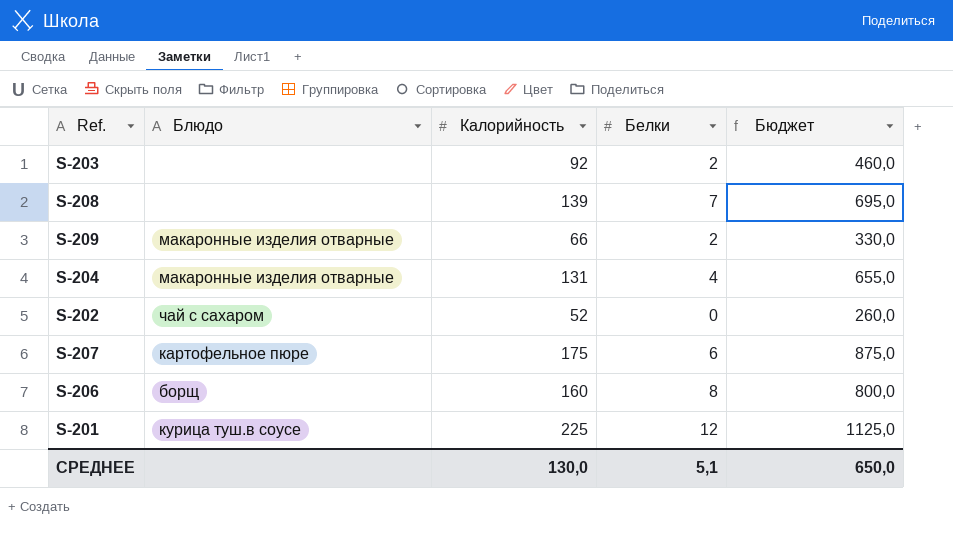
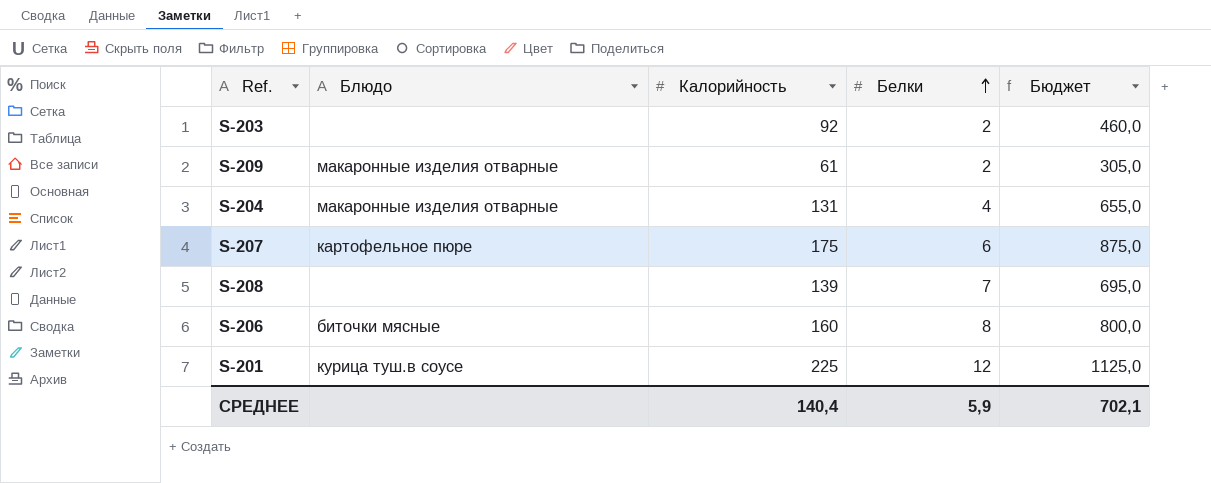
row order: none -> Белки ascending
row S-202: чай с сахаром | 52 | 0 | 260,0 -> none
S-209 | Калорийность: 66 -> 61
S-209 | Бюджет: 330,0 -> 305,0
S-206 | Блюдо: борщ -> биточки мясные
СРЕДНЕЕ | Калорийность: 130,0 -> 140,4
СРЕДНЕЕ | Белки: 5,1 -> 5,9
СРЕДНЕЕ | Бюджет: 650,0 -> 702,1

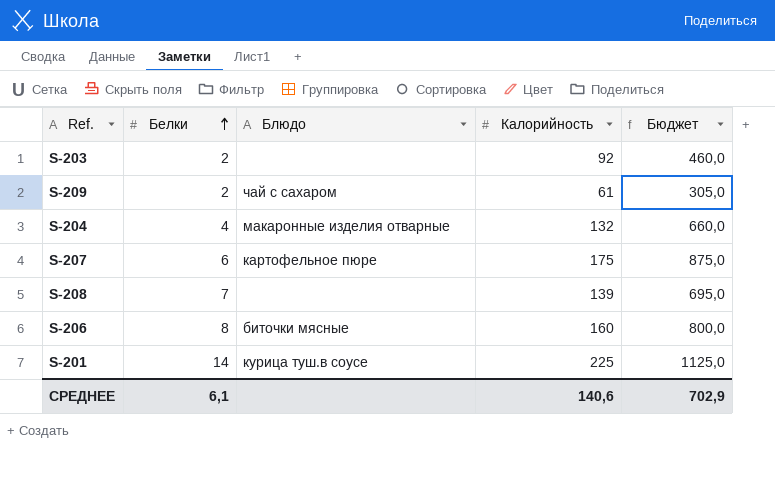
column Белки | position: 4 -> 2
S-209 | Блюдо: макаронные изделия отварные -> чай с сахаром
S-204 | Калорийность: 131 -> 132
S-204 | Бюджет: 655,0 -> 660,0
S-201 | Белки: 12 -> 14
СРЕДНЕЕ | Белки: 5,9 -> 6,1
СРЕДНЕЕ | Калорийность: 140,4 -> 140,6
СРЕДНЕЕ | Бюджет: 702,1 -> 702,9

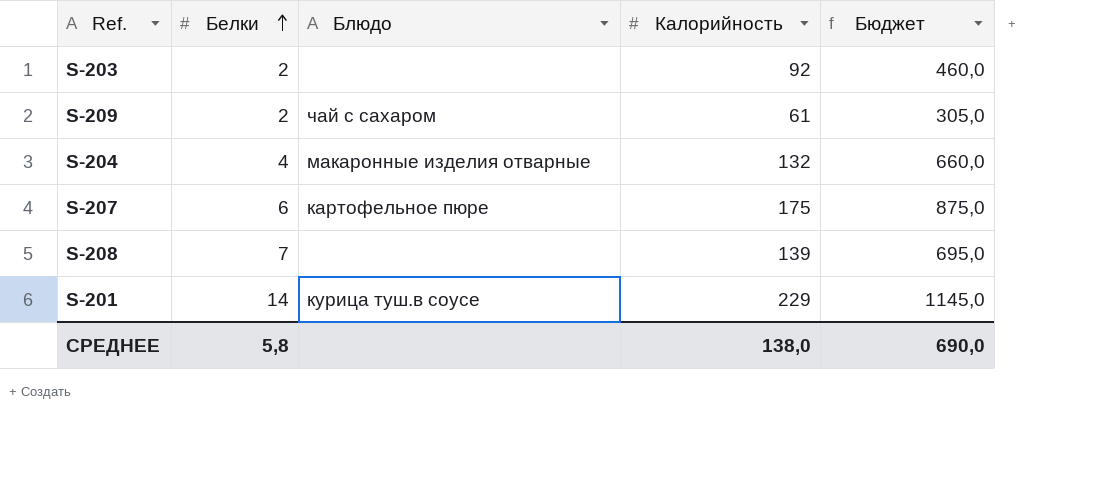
row S-206: 8 | биточки мясные | 160 | 800,0 -> none
S-201 | Калорийность: 225 -> 229
S-201 | Бюджет: 1125,0 -> 1145,0
СРЕДНЕЕ | Белки: 6,1 -> 5,8
СРЕДНЕЕ | Калорийность: 140,6 -> 138,0
СРЕДНЕЕ | Бюджет: 702,9 -> 690,0

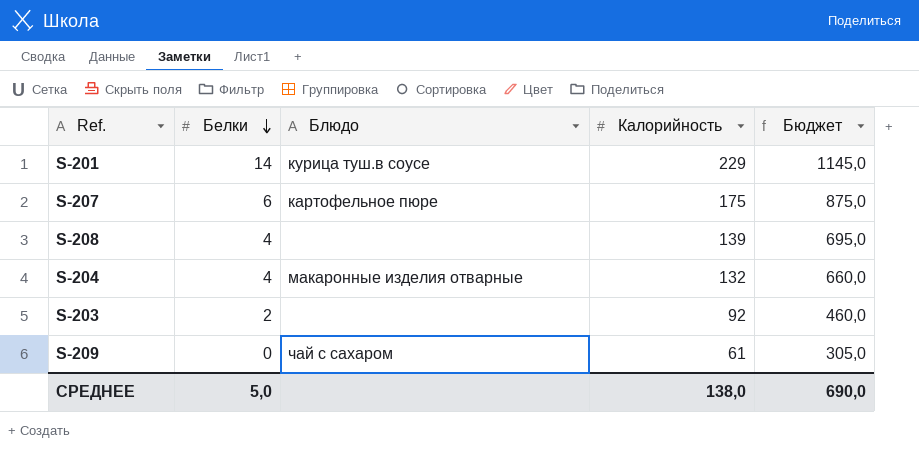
row order: Белки ascending -> Белки descending
S-208 | Белки: 7 -> 4
S-209 | Белки: 2 -> 0
СРЕДНЕЕ | Белки: 5,8 -> 5,0

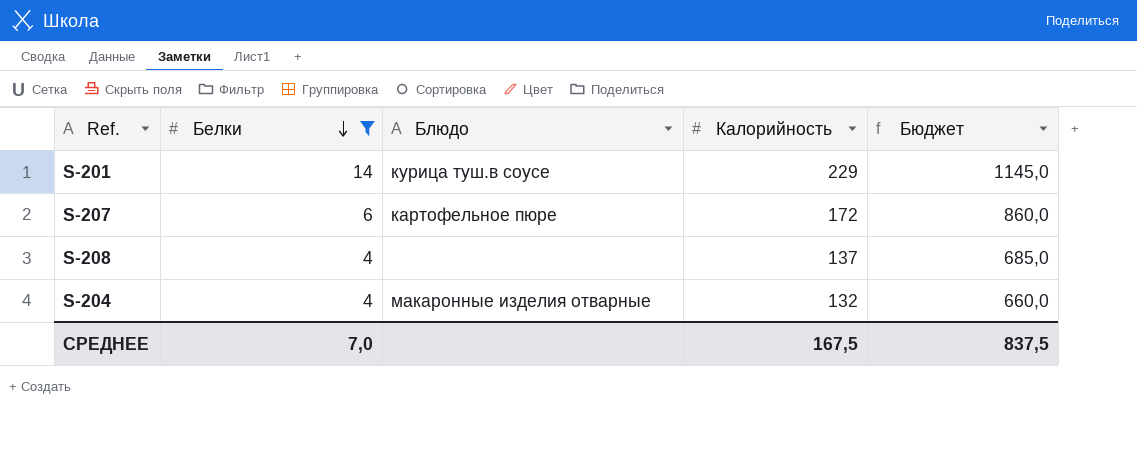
filter: none -> Белки >= 4
S-207 | Калорийность: 175 -> 172
S-207 | Бюджет: 875,0 -> 860,0
S-208 | Калорийность: 139 -> 137
S-208 | Бюджет: 695,0 -> 685,0
СРЕДНЕЕ | Белки: 5,0 -> 7,0
СРЕДНЕЕ | Калорийность: 138,0 -> 167,5
СРЕДНЕЕ | Бюджет: 690,0 -> 837,5

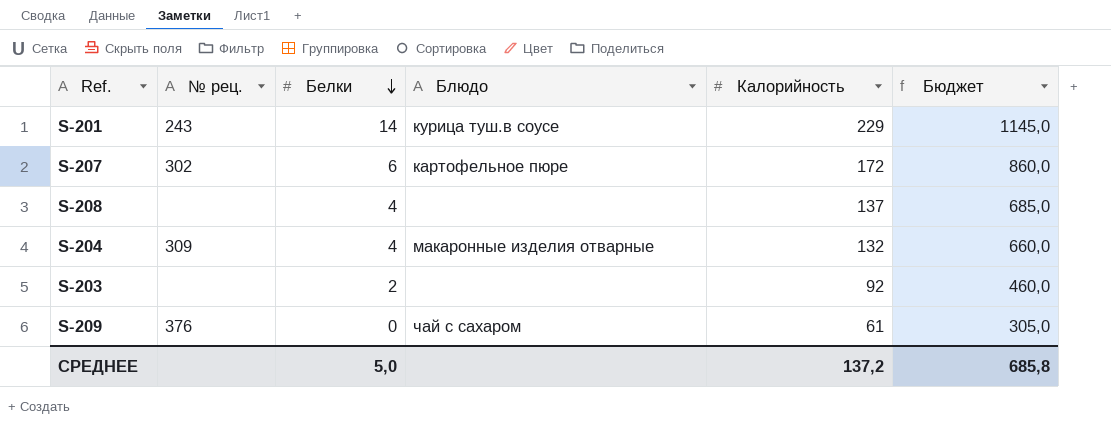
filter: Белки >= 4 -> none
column № рец. | position: none -> 2
СРЕДНЕЕ | Белки: 7,0 -> 5,0
СРЕДНЕЕ | Калорийность: 167,5 -> 137,2
СРЕДНЕЕ | Бюджет: 837,5 -> 685,8

